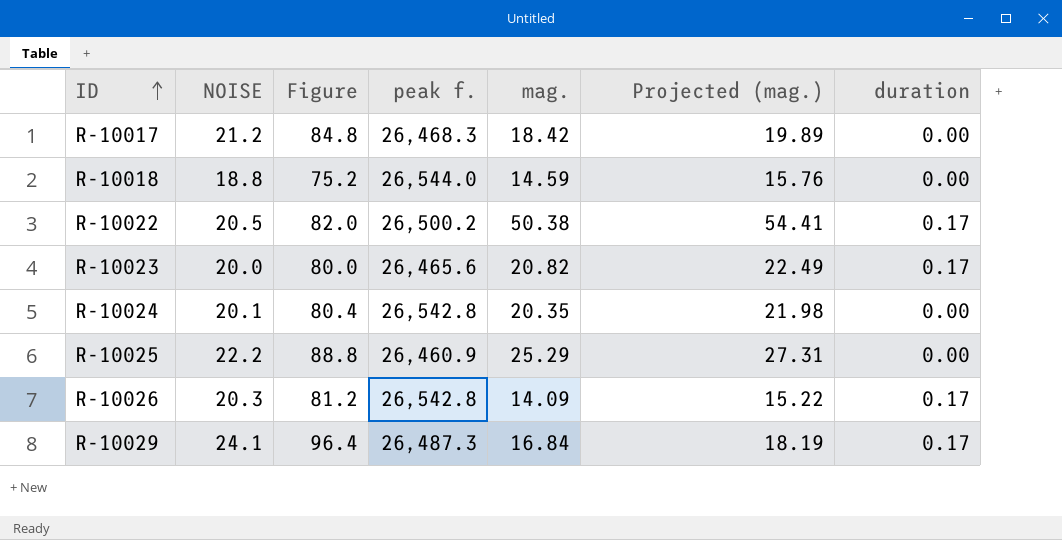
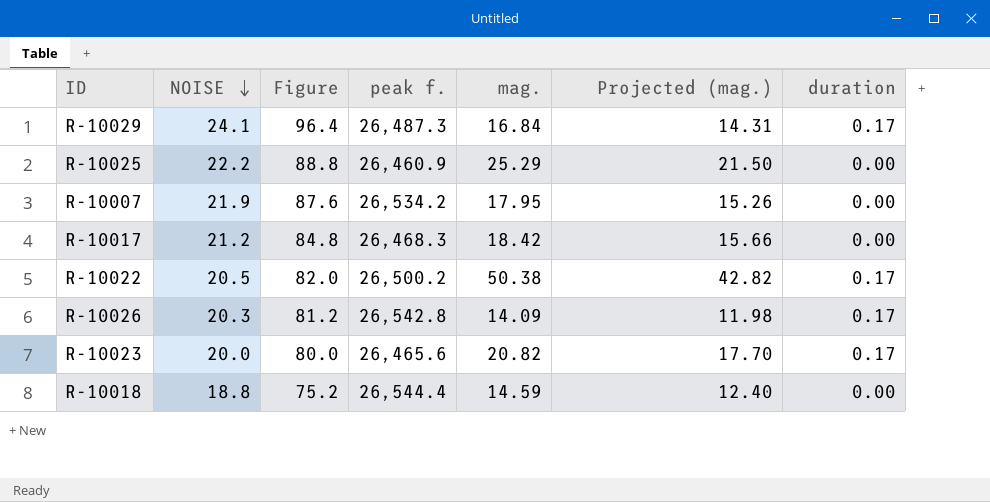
row order: ID ascending -> NOISE descending
column Projected (mag.) | formula: [mag.] * 1.08 -> [mag.] * 0.85
row R-10024: 20.1 | 80.4 | 26,542.8 | 20.35 | 21.98 | 0.00 -> none
row R-10007: none -> 21.9 | 87.6 | 26,534.2 | 17.95 | 15.26 | 0.00
R-10018 | peak f.: 26,544.0 -> 26,544.4

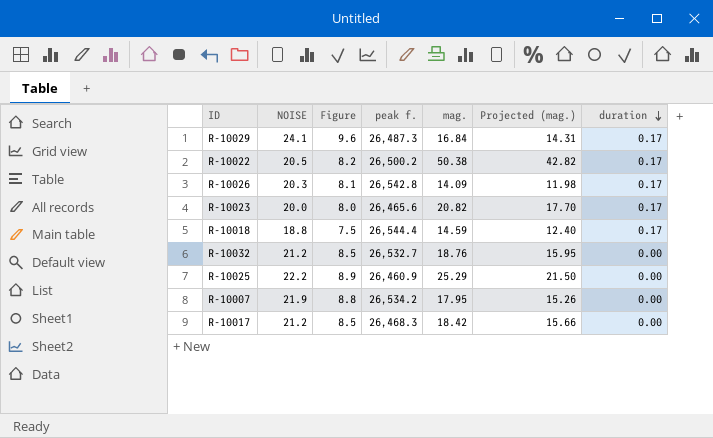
row order: NOISE descending -> duration descending
column Figure | formula: [NOISE] * 4 -> [NOISE] * 0.4
R-10018 | duration: 0.00 -> 0.17
row R-10032: none -> 21.2 | 8.5 | 26,532.7 | 18.76 | 15.95 | 0.00

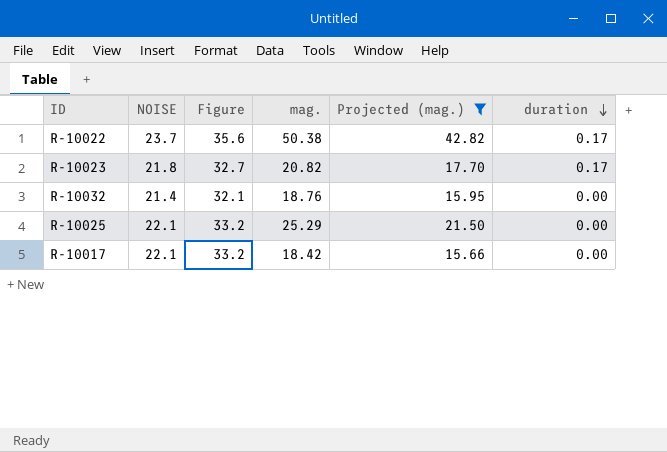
filter: none -> Projected (mag.) >= 15.66
column peak f. | position: 4 -> none
column Figure | formula: [NOISE] * 0.4 -> [NOISE] * 1.5
R-10022 | NOISE: 20.5 -> 23.7
R-10023 | NOISE: 20.0 -> 21.8
R-10032 | NOISE: 21.2 -> 21.4
R-10025 | NOISE: 22.2 -> 22.1
R-10017 | NOISE: 21.2 -> 22.1

